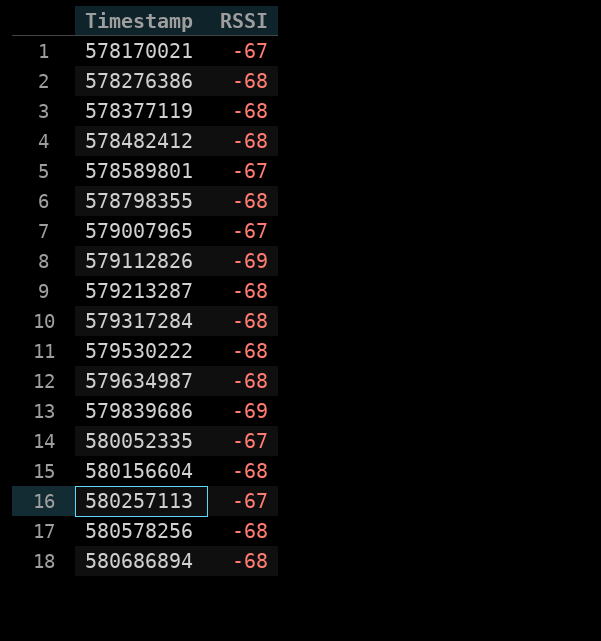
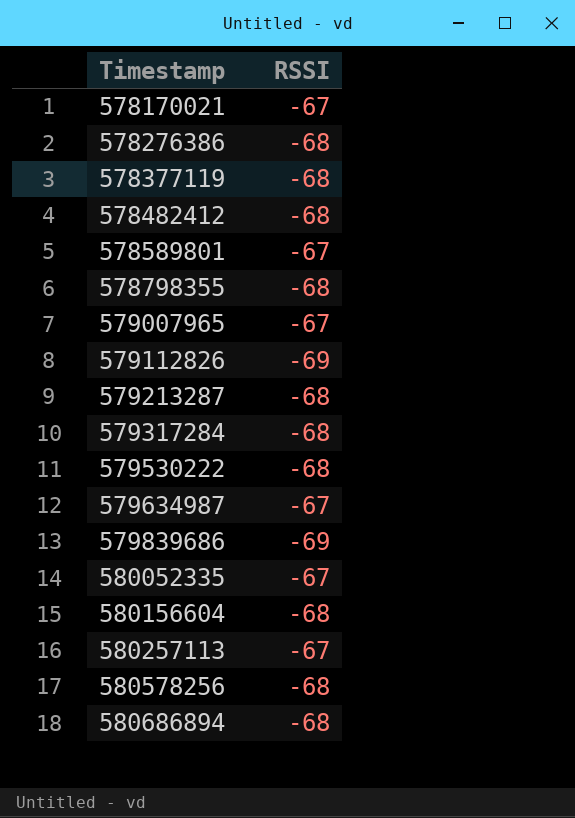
579634987 | RSSI: -68 -> -67

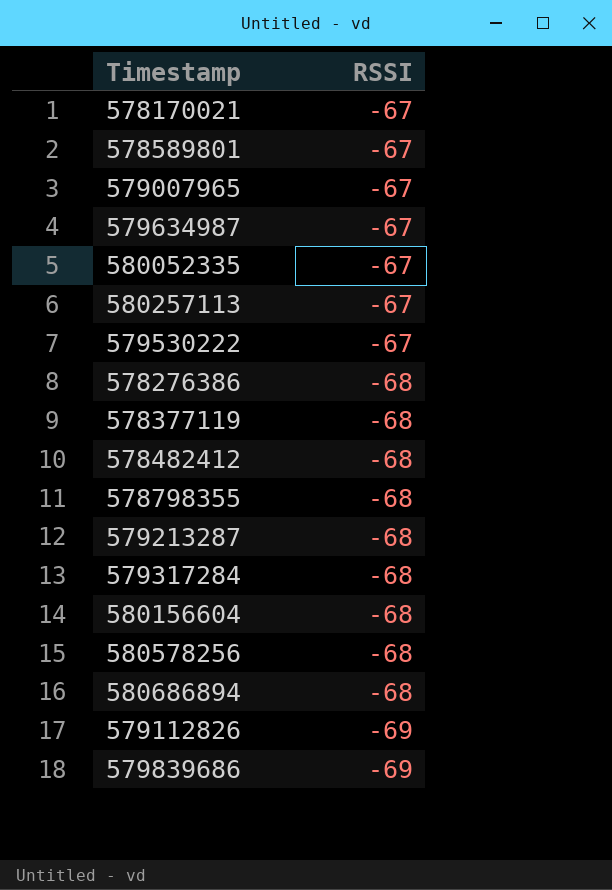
row order: Timestamp ascending -> RSSI descending
579530222 | RSSI: -68 -> -67

